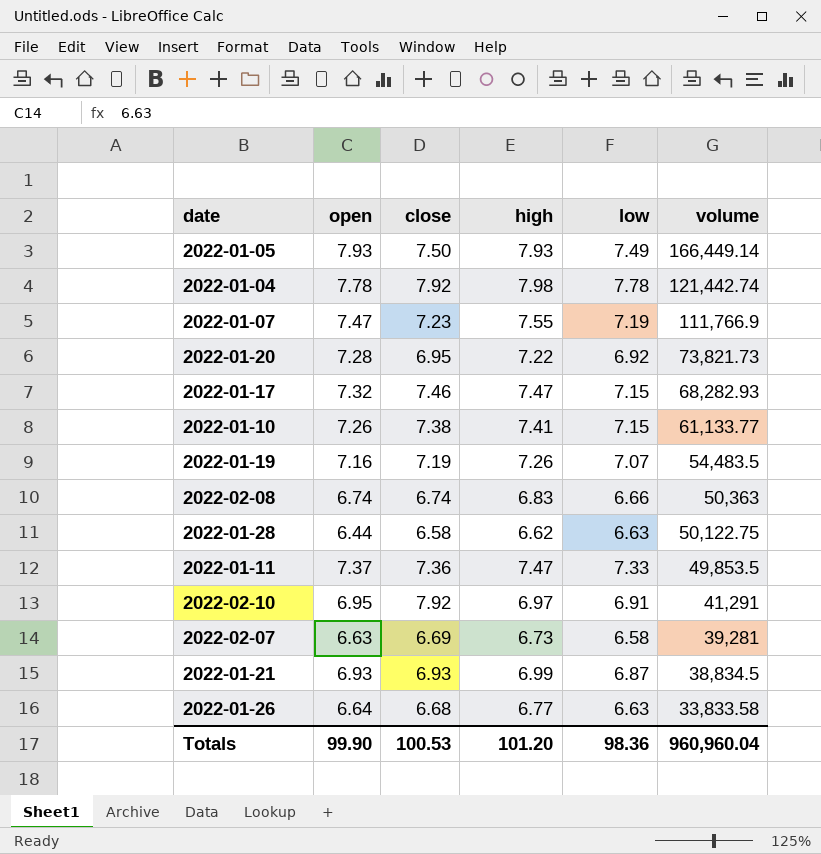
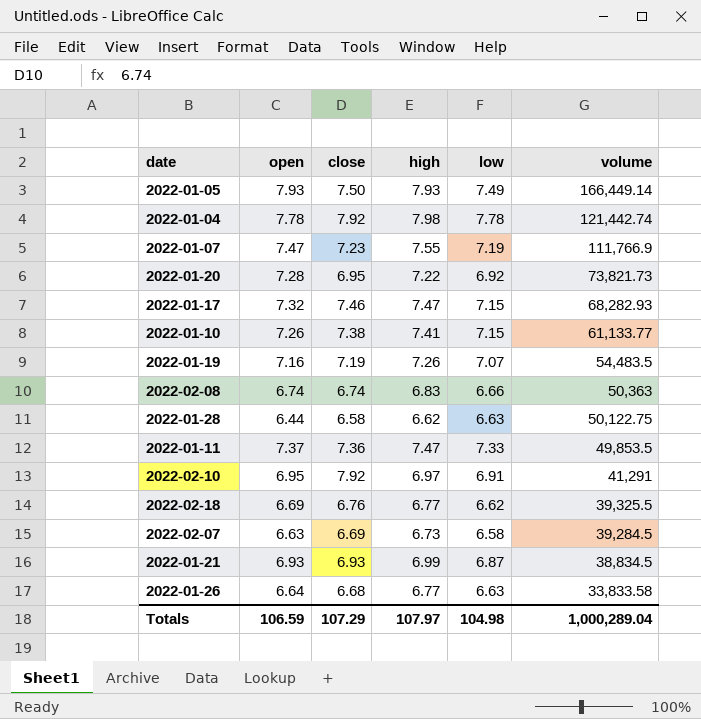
row 2022-02-18: none -> 6.69 | 6.76 | 6.77 | 6.62 | 39,325.5
2022-02-07 | volume: 39,281 -> 39,284.5
Totals | open: 99.90 -> 106.59
Totals | close: 100.53 -> 107.29
Totals | high: 101.20 -> 107.97
Totals | low: 98.36 -> 104.98
Totals | volume: 960,960.04 -> 1,000,289.04

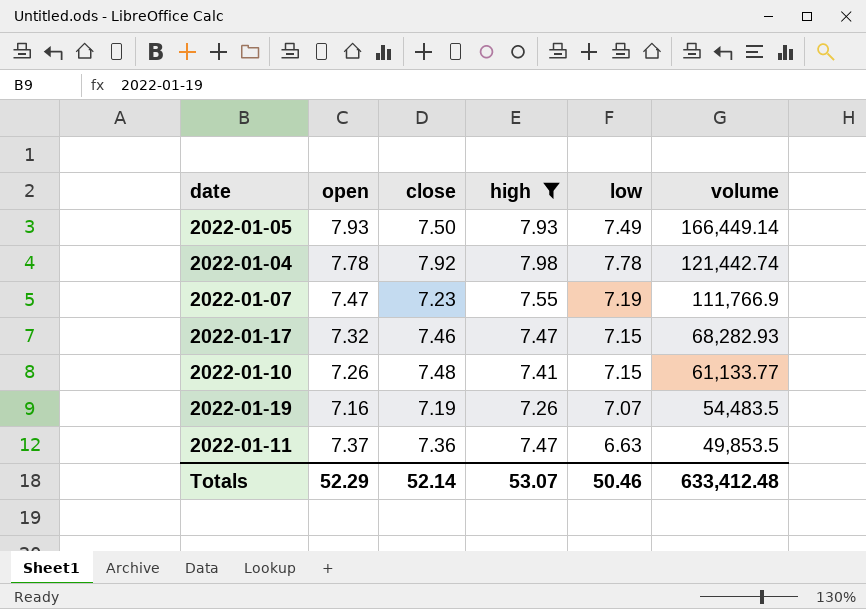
filter: none -> high >= 7.26
2022-01-10 | close: 7.38 -> 7.48
2022-01-11 | low: 7.33 -> 6.63
Totals | open: 106.59 -> 52.29
Totals | close: 107.29 -> 52.14
Totals | high: 107.97 -> 53.07
Totals | low: 104.98 -> 50.46
Totals | volume: 1,000,289.04 -> 633,412.48

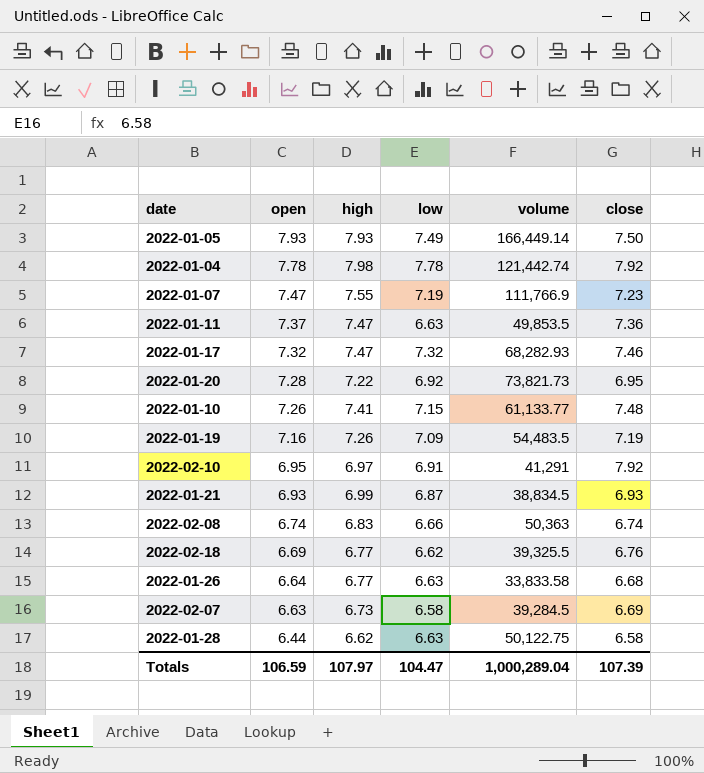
filter: high >= 7.26 -> none
row order: volume descending -> open descending
column close | position: 3 -> 6
2022-01-17 | low: 7.15 -> 7.32
2022-01-19 | low: 7.07 -> 7.09
Totals | open: 52.29 -> 106.59
Totals | high: 53.07 -> 107.97
Totals | low: 50.46 -> 104.47
Totals | volume: 633,412.48 -> 1,000,289.04
Totals | close: 52.14 -> 107.39

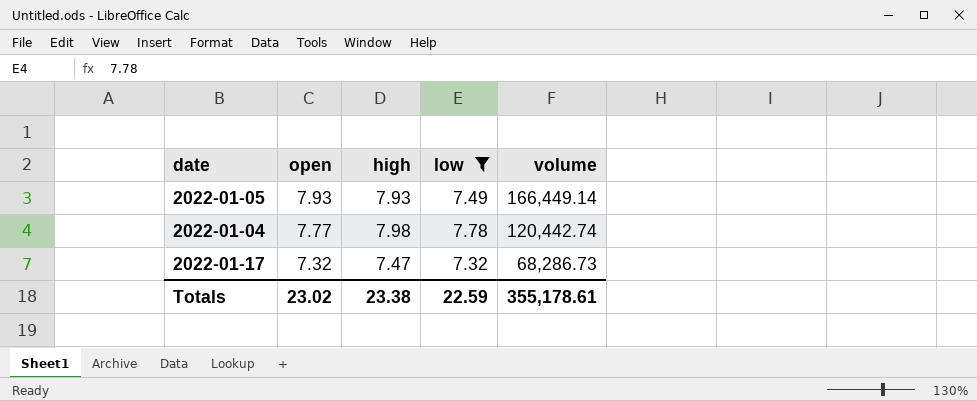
filter: none -> low >= 7.32
column close | position: 6 -> none
2022-01-04 | open: 7.78 -> 7.77
2022-01-04 | volume: 121,442.74 -> 120,442.74
2022-01-17 | volume: 68,282.93 -> 68,286.73
Totals | open: 106.59 -> 23.02
Totals | high: 107.97 -> 23.38
Totals | low: 104.47 -> 22.59
Totals | volume: 1,000,289.04 -> 355,178.61

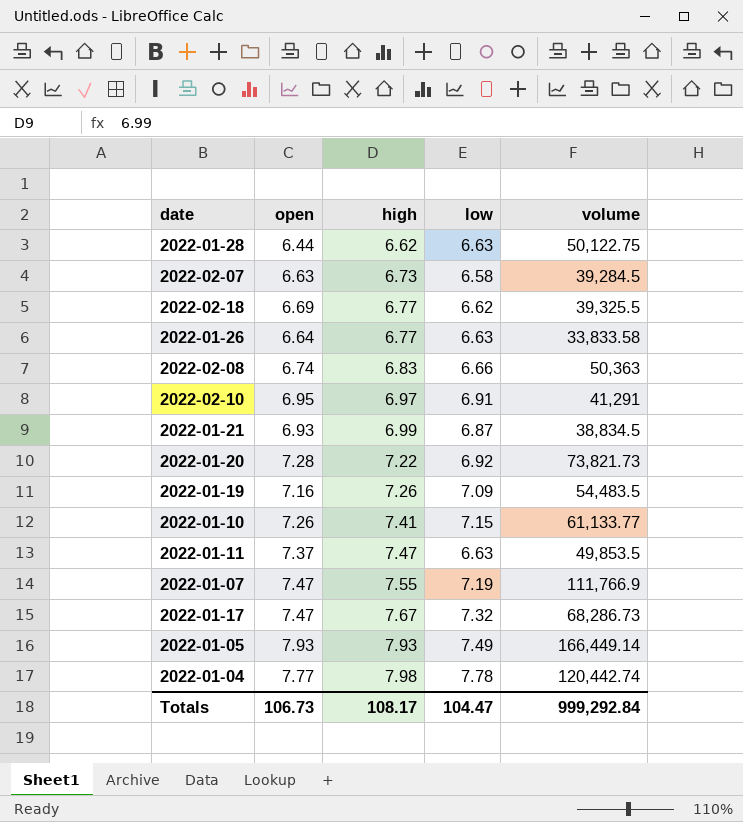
filter: low >= 7.32 -> none
row order: open descending -> high ascending
2022-01-17 | open: 7.32 -> 7.47
2022-01-17 | high: 7.47 -> 7.67
Totals | open: 23.02 -> 106.73
Totals | high: 23.38 -> 108.17
Totals | low: 22.59 -> 104.47
Totals | volume: 355,178.61 -> 999,292.84

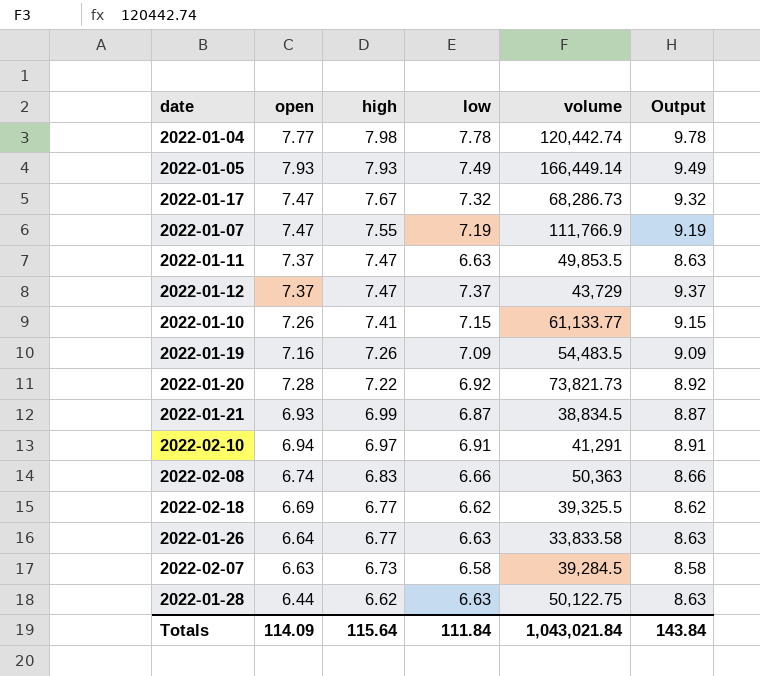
row order: high ascending -> high descending
column Output | formula: none -> [low] + 2
row 2022-01-12: none -> 7.37 | 7.47 | 7.37 | 43,729 | 9.37
2022-02-10 | open: 6.95 -> 6.94
Totals | open: 106.73 -> 114.09
Totals | high: 108.17 -> 115.64
Totals | low: 104.47 -> 111.84
Totals | volume: 999,292.84 -> 1,043,021.84

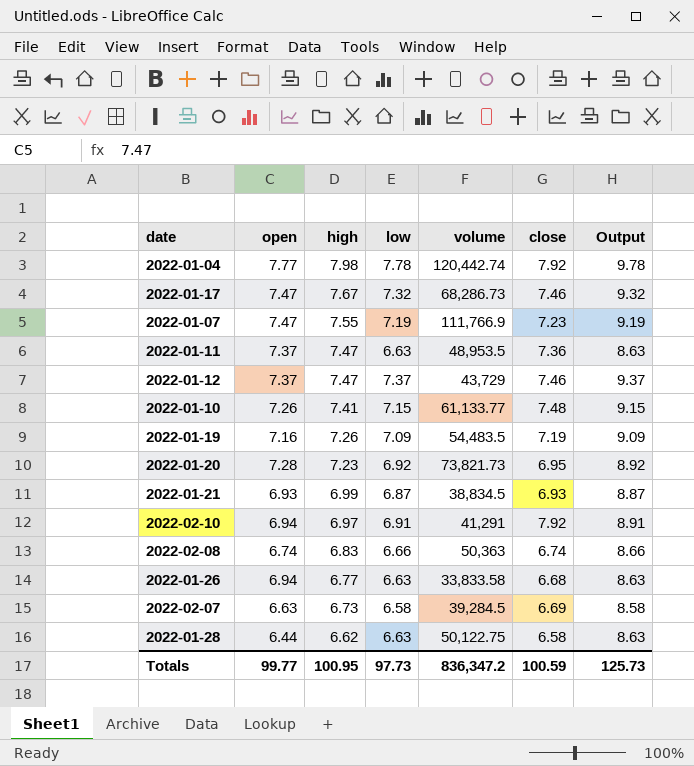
column close | position: none -> 6
row 2022-01-05: 7.93 | 7.93 | 7.49 | 166,449.14 | 9.49 -> none
row 2022-02-18: 6.69 | 6.77 | 6.62 | 39,325.5 | 8.62 -> none
2022-01-11 | volume: 49,853.5 -> 48,953.5
2022-01-20 | high: 7.22 -> 7.23
2022-01-26 | open: 6.64 -> 6.94
Totals | open: 114.09 -> 99.77
Totals | high: 115.64 -> 100.95
Totals | low: 111.84 -> 97.73
Totals | volume: 1,043,021.84 -> 836,347.2
Totals | Output: 143.84 -> 125.73

